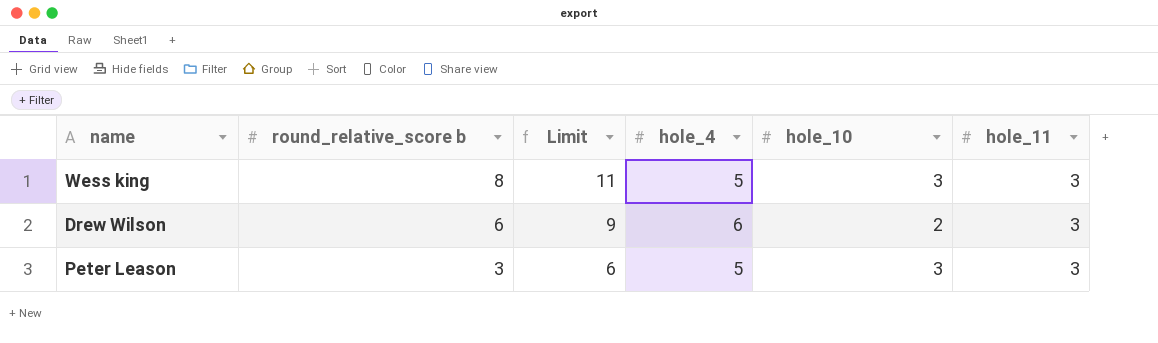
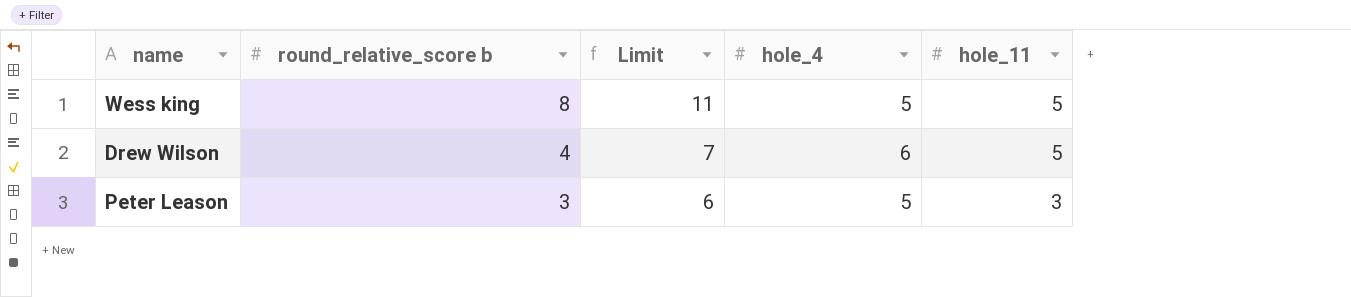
column hole_10 | position: 5 -> none
Wess king | hole_11: 3 -> 5
Drew Wilson | round_relative_score b: 6 -> 4
Drew Wilson | Limit: 9 -> 7
Drew Wilson | hole_11: 3 -> 5

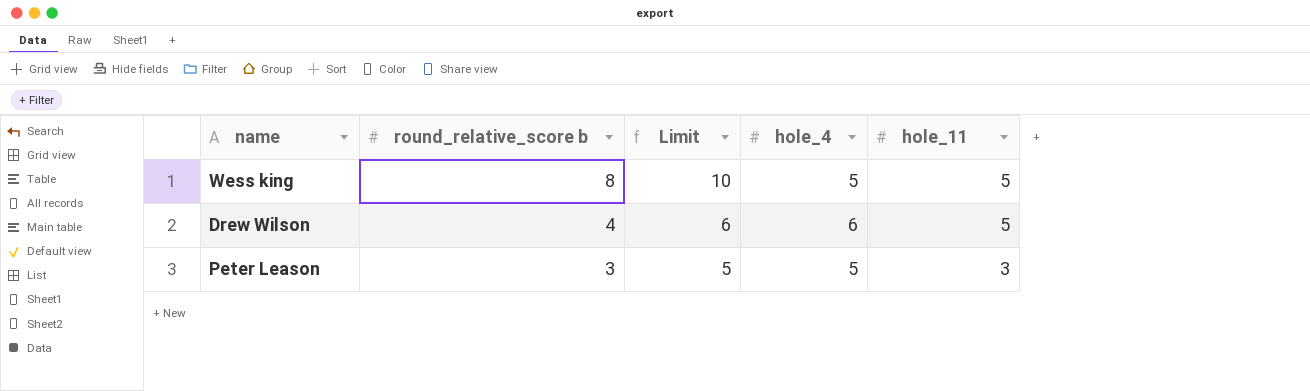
column Limit | formula: [round_relative_score b] + 3 -> [round_relative_score b] + 2

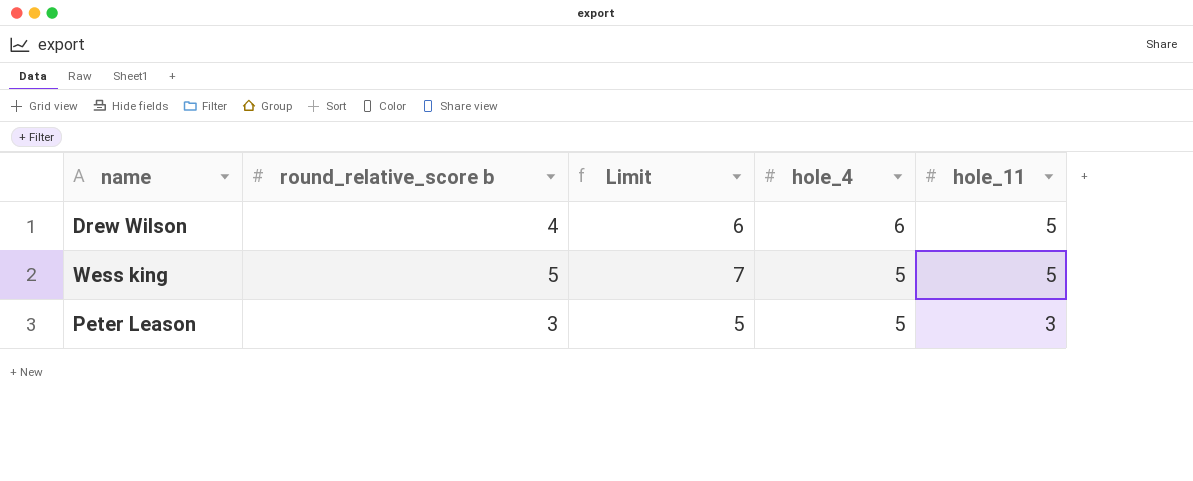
row order: round_relative_score b descending -> hole_4 descending
Wess king | round_relative_score b: 8 -> 5
Wess king | Limit: 10 -> 7

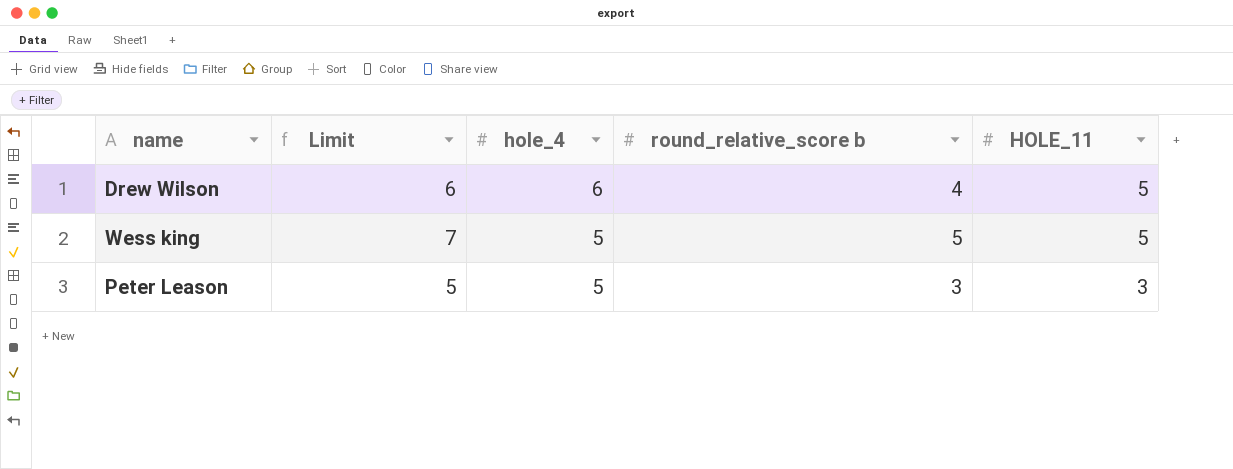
column round_relative_score b | position: 2 -> 4
column name: hole_11 -> HOLE_11

